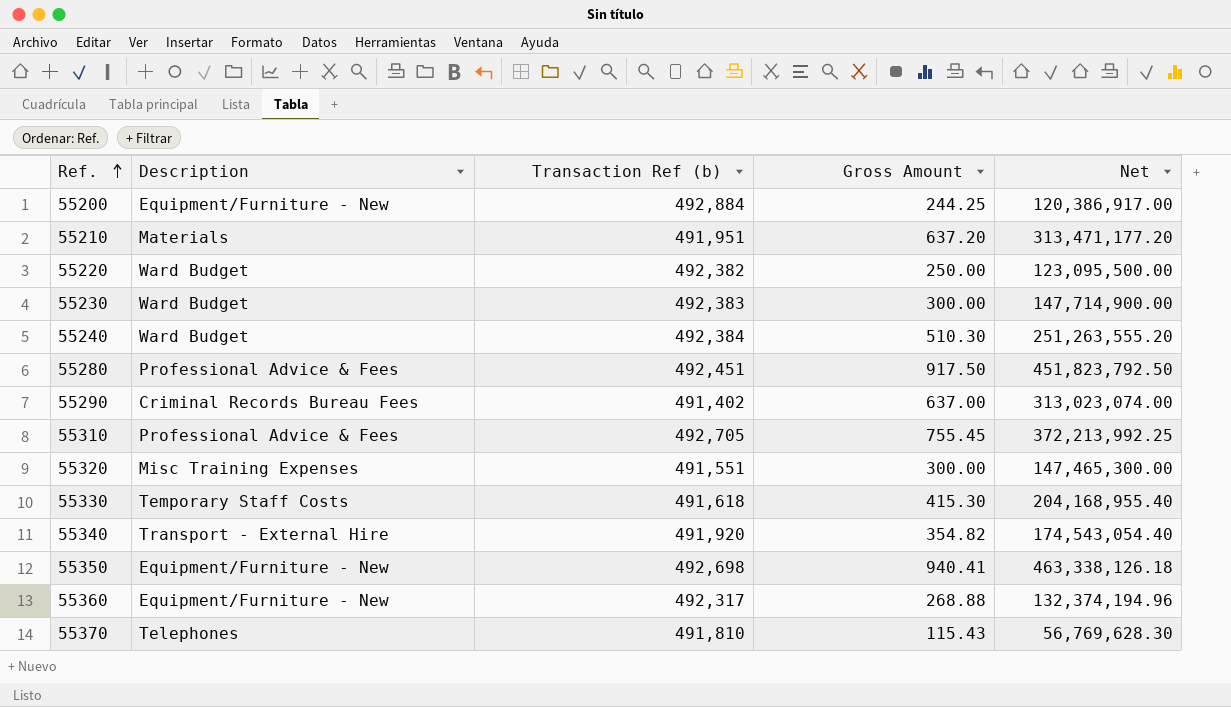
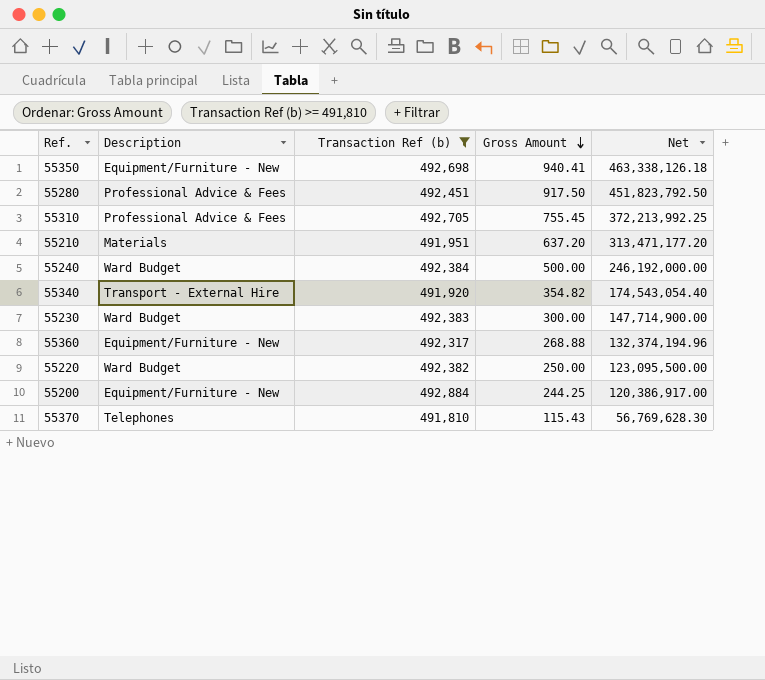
filter: none -> Transaction Ref (b) >= 491,810
row order: Ref. ascending -> Gross Amount descending
55240 | Gross Amount: 510.30 -> 500.00
55240 | Net: 251,263,555.20 -> 246,192,000.00

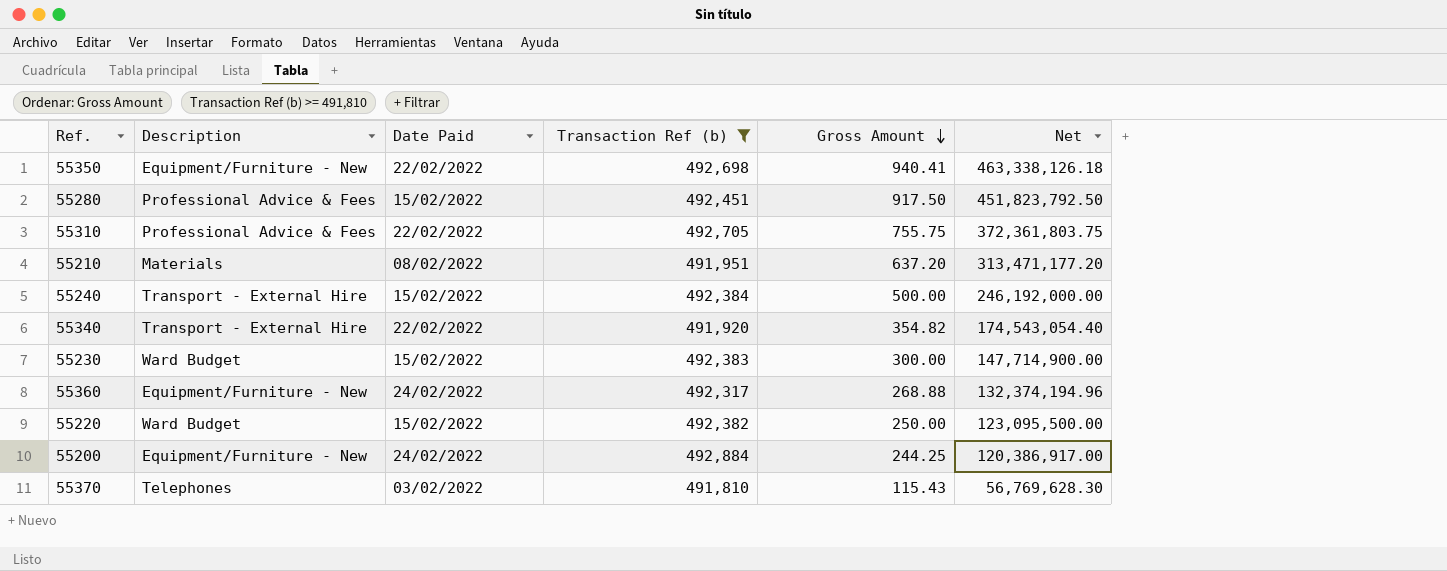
column Date Paid | position: none -> 3
55310 | Gross Amount: 755.45 -> 755.75
55310 | Net: 372,213,992.25 -> 372,361,803.75
55240 | Description: Ward Budget -> Transport - External Hire

